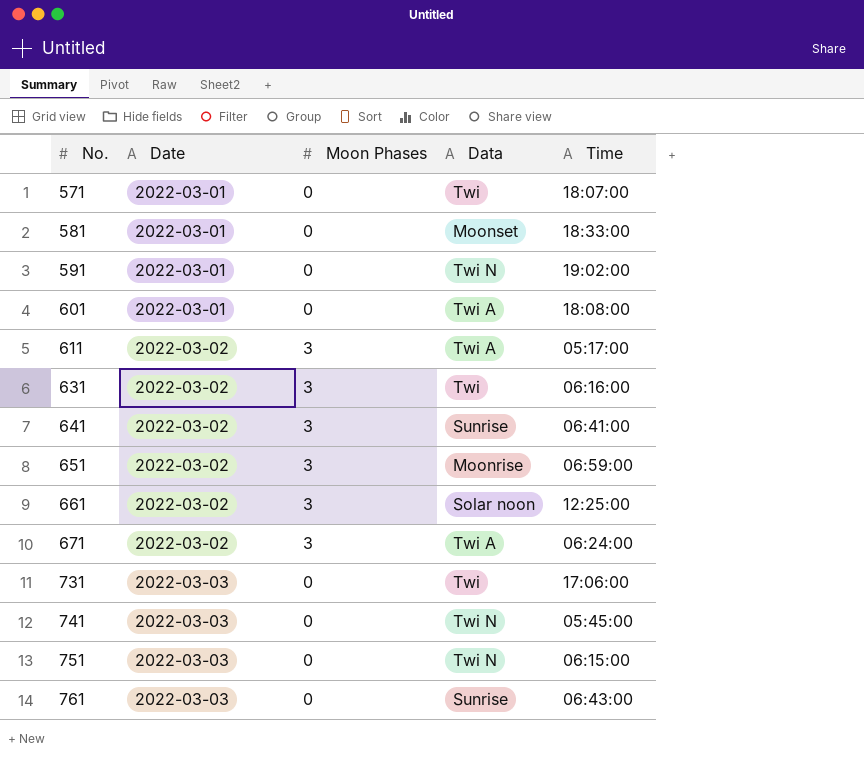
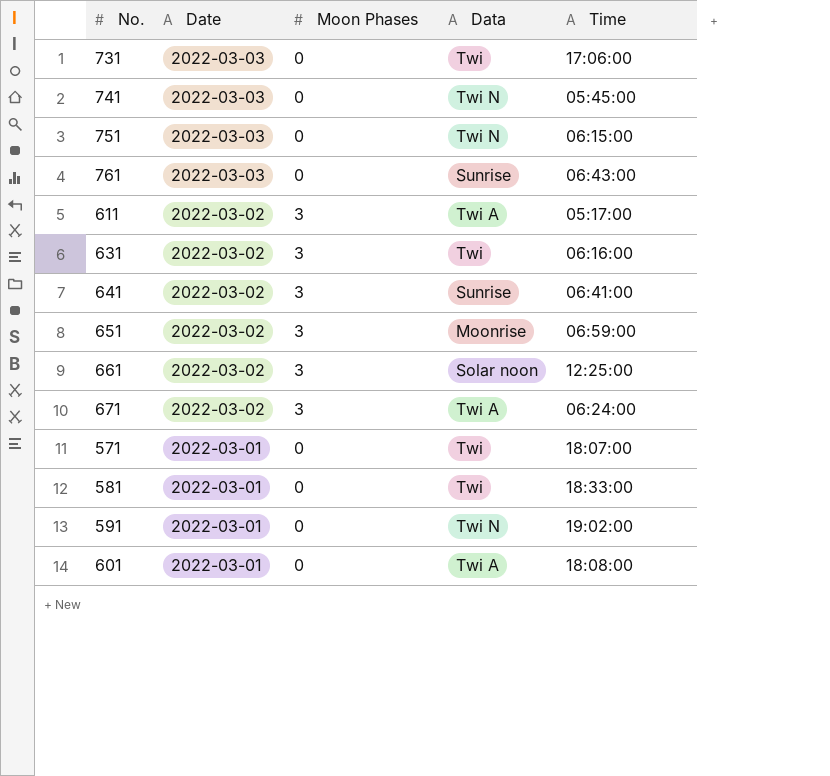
row order: No. ascending -> Date descending
581 | Data: Moonset -> Twi

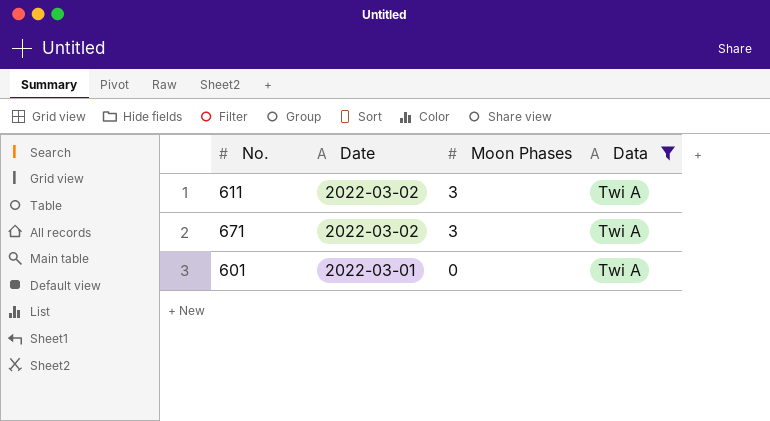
filter: none -> Data = Twi A
column Time | position: 5 -> none

